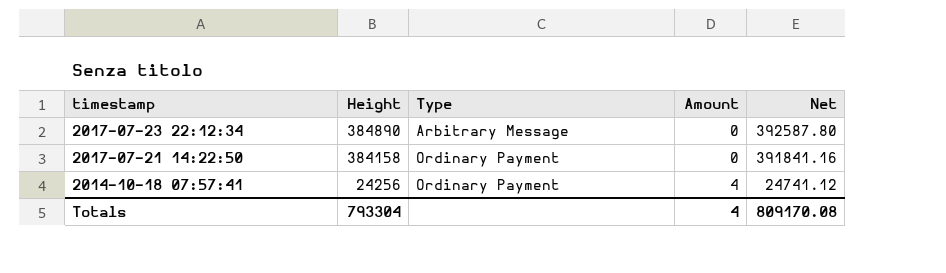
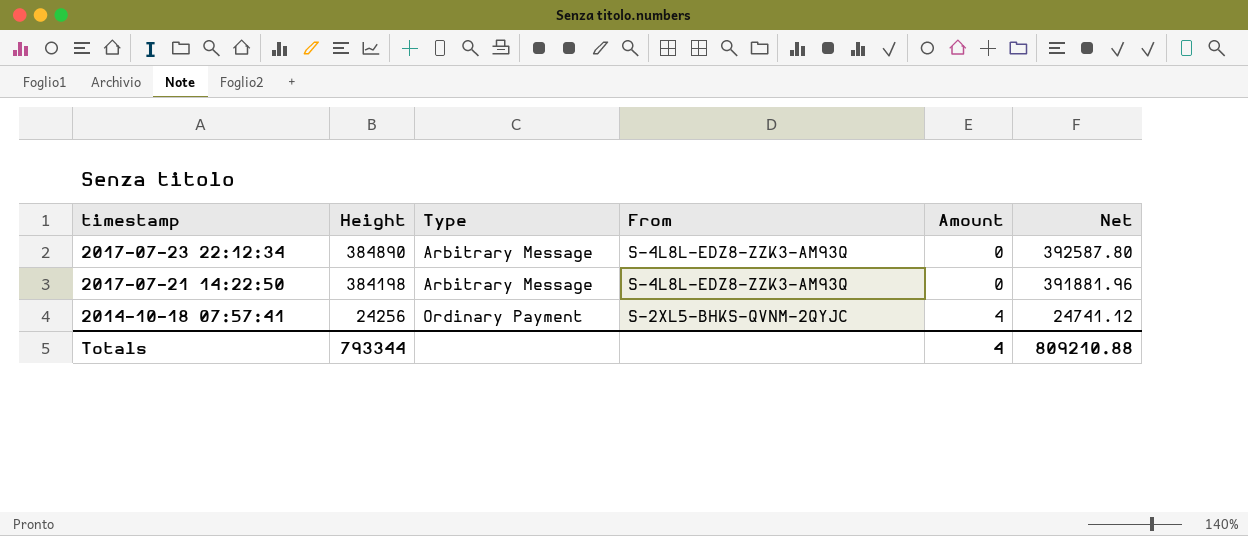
column From | position: none -> 4
2017-07-21 14:22:50 | Height: 384158 -> 384198
2017-07-21 14:22:50 | Type: Ordinary Payment -> Arbitrary Message
2017-07-21 14:22:50 | Net: 391841.16 -> 391881.96
Totals | Height: 793304 -> 793344
Totals | Net: 809170.08 -> 809210.88

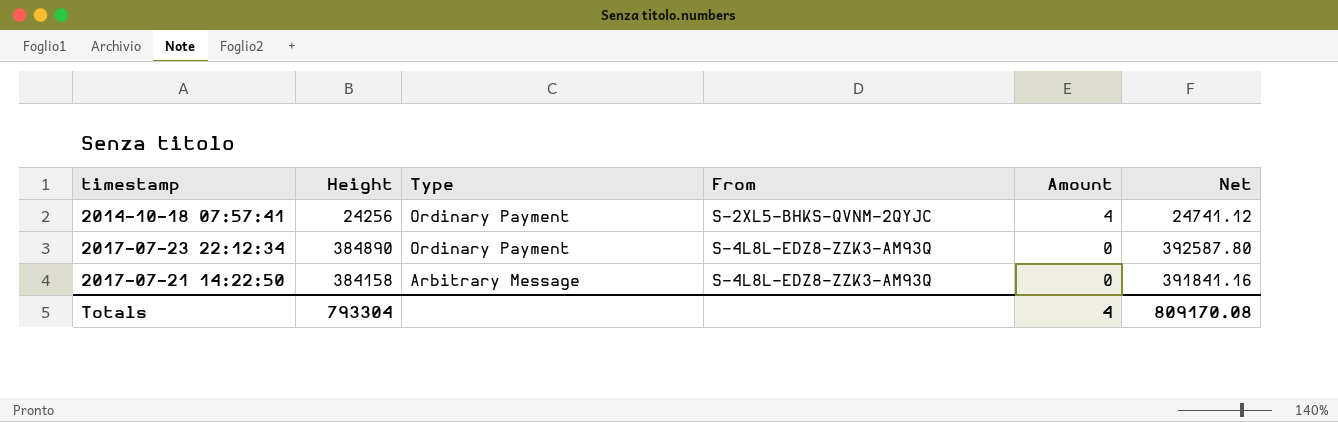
row order: timestamp descending -> Type descending
2017-07-23 22:12:34 | Type: Arbitrary Message -> Ordinary Payment
2017-07-21 14:22:50 | Height: 384198 -> 384158
2017-07-21 14:22:50 | Net: 391881.96 -> 391841.16
Totals | Height: 793344 -> 793304
Totals | Net: 809210.88 -> 809170.08

